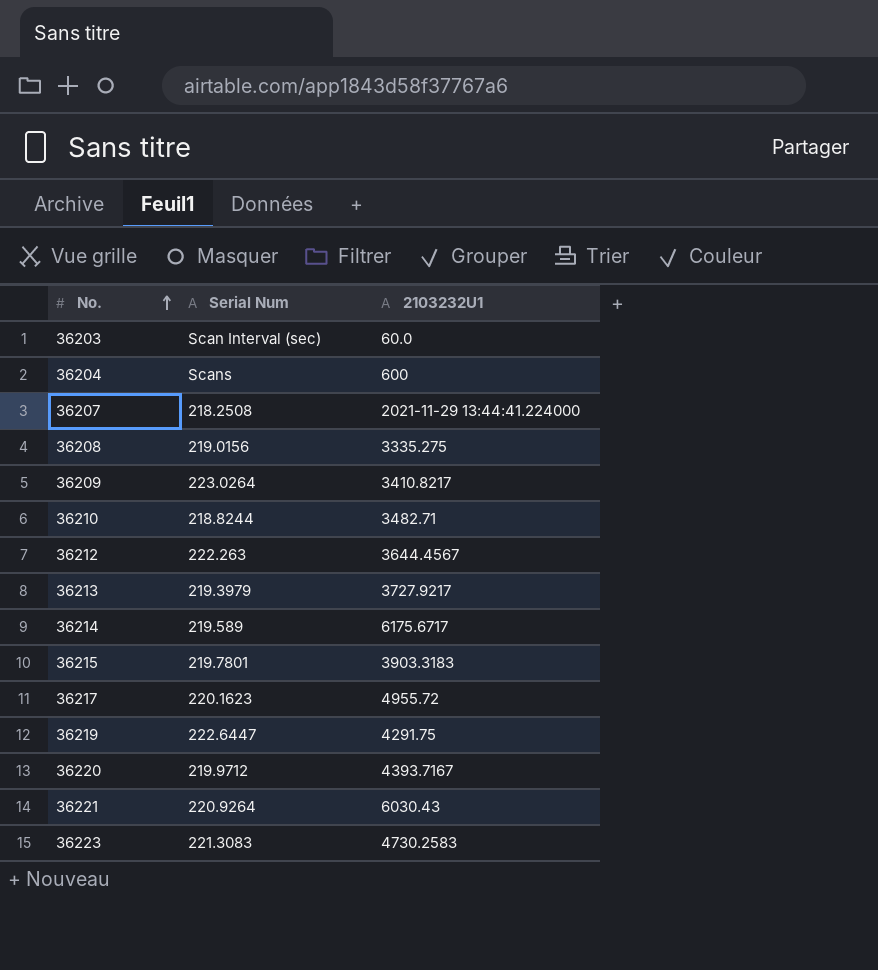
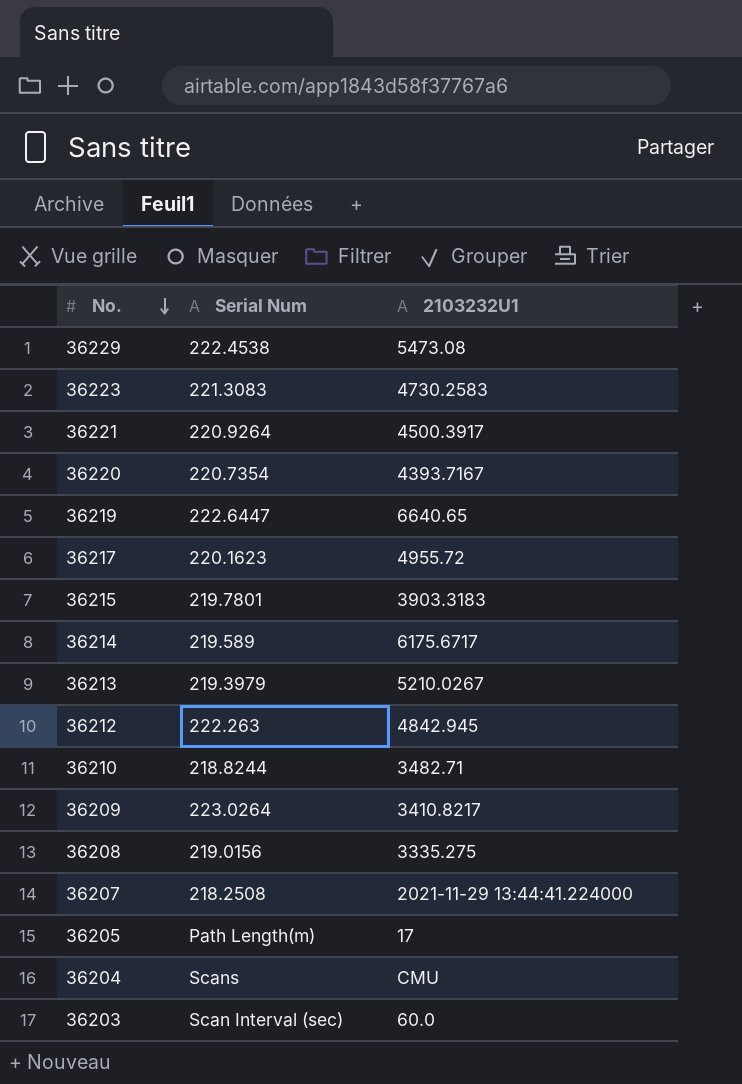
row order: No. ascending -> No. descending
row 36229: none -> 222.4538 | 5473.08
36221 | 2103232U1: 6030.43 -> 4500.3917
36220 | Serial Num: 219.9712 -> 220.7354
36219 | 2103232U1: 4291.75 -> 6640.65
36213 | 2103232U1: 3727.9217 -> 5210.0267
36212 | 2103232U1: 3644.4567 -> 4842.945
row 36205: none -> Path Length(m) | 17
36204 | 2103232U1: 600 -> CMU

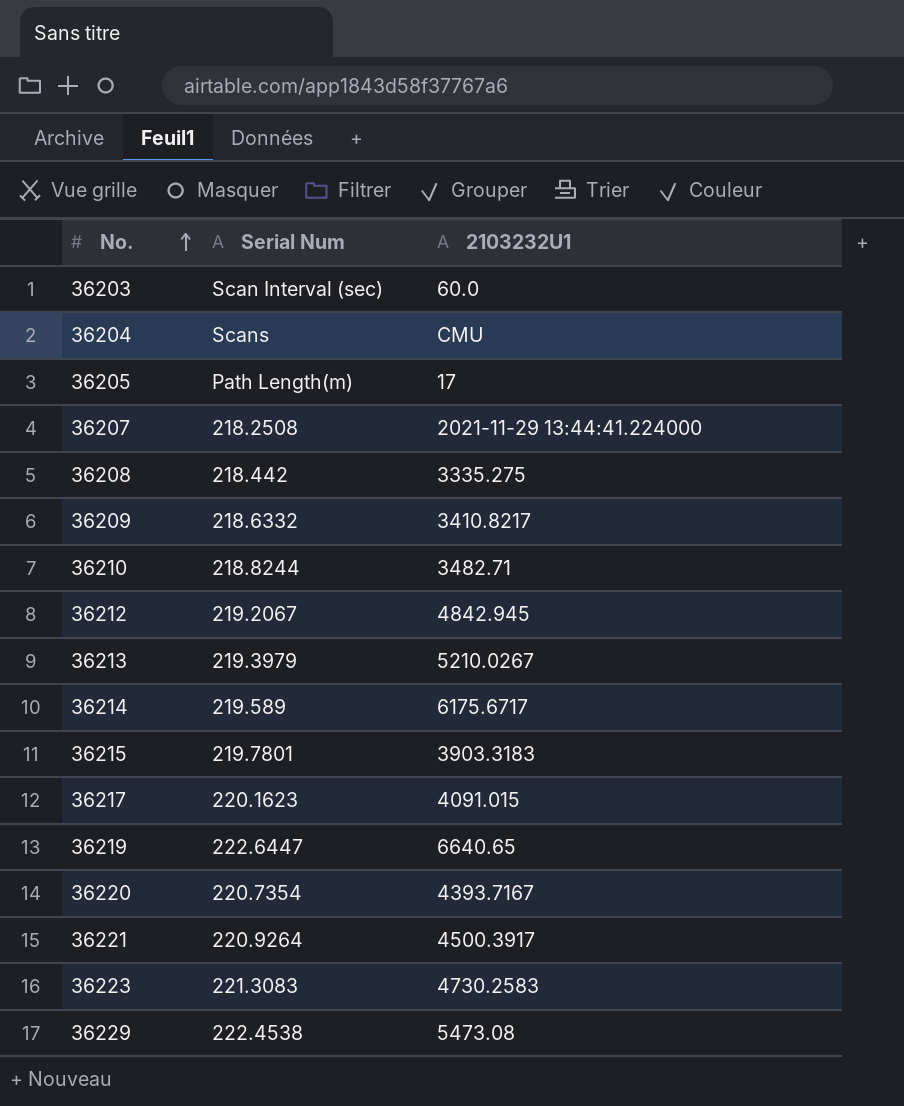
row order: No. descending -> No. ascending
36208 | Serial Num: 219.0156 -> 218.442
36209 | Serial Num: 223.0264 -> 218.6332
36212 | Serial Num: 222.263 -> 219.2067
36217 | 2103232U1: 4955.72 -> 4091.015

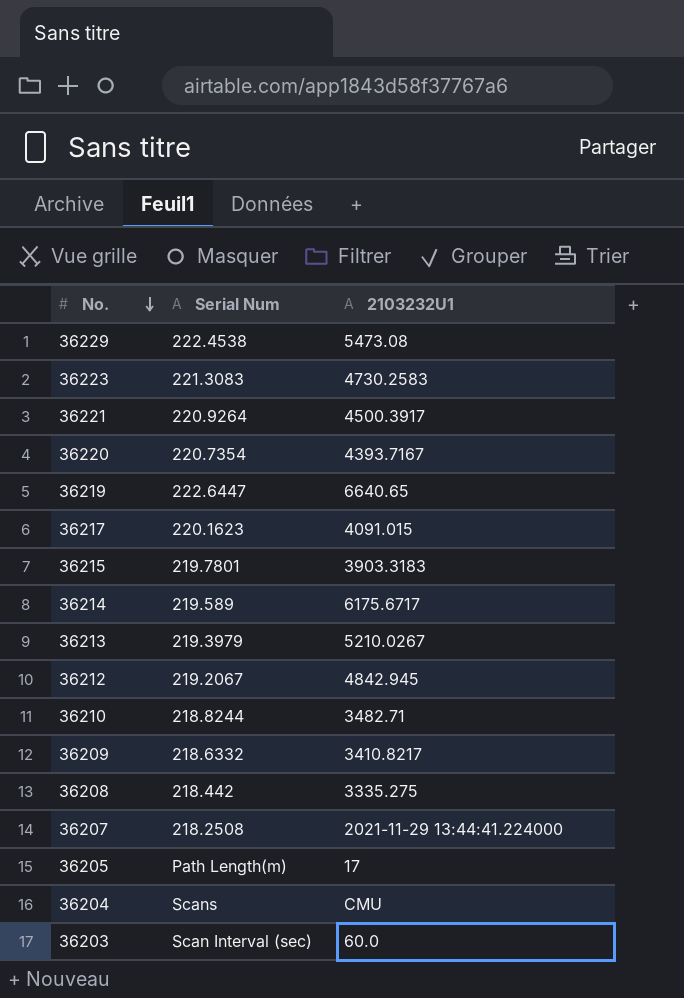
row order: No. ascending -> No. descending

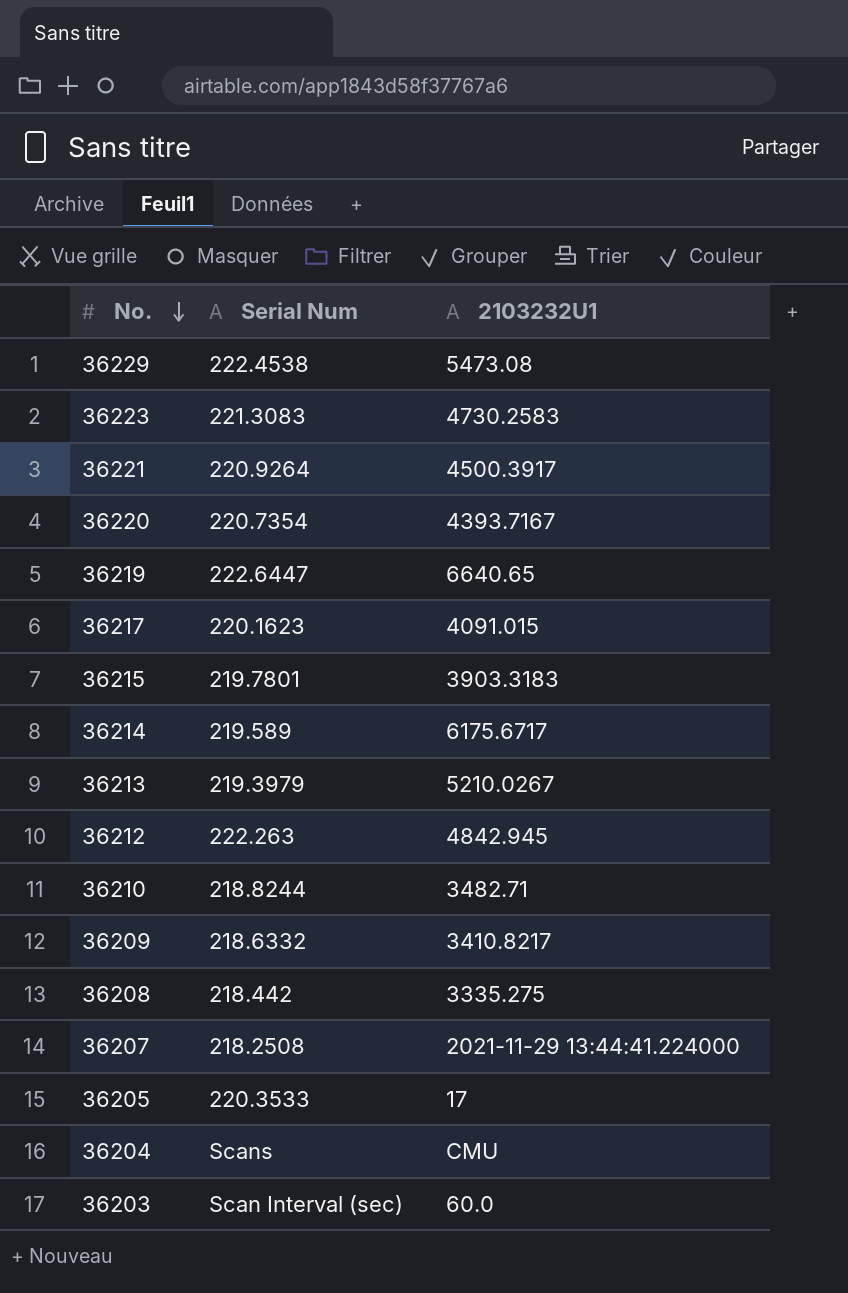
36212 | Serial Num: 219.2067 -> 222.263
36205 | Serial Num: Path Length(m) -> 220.3533

